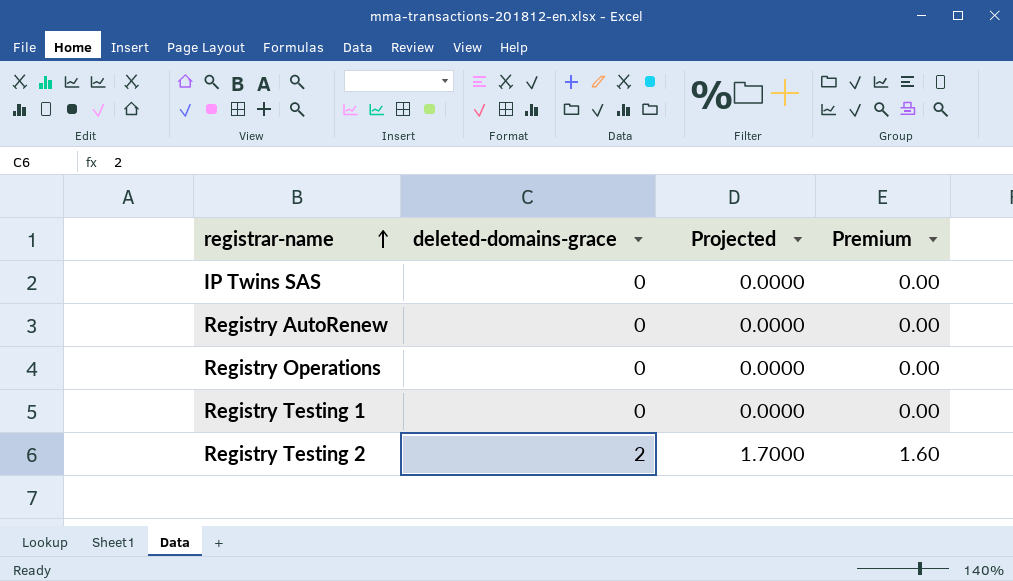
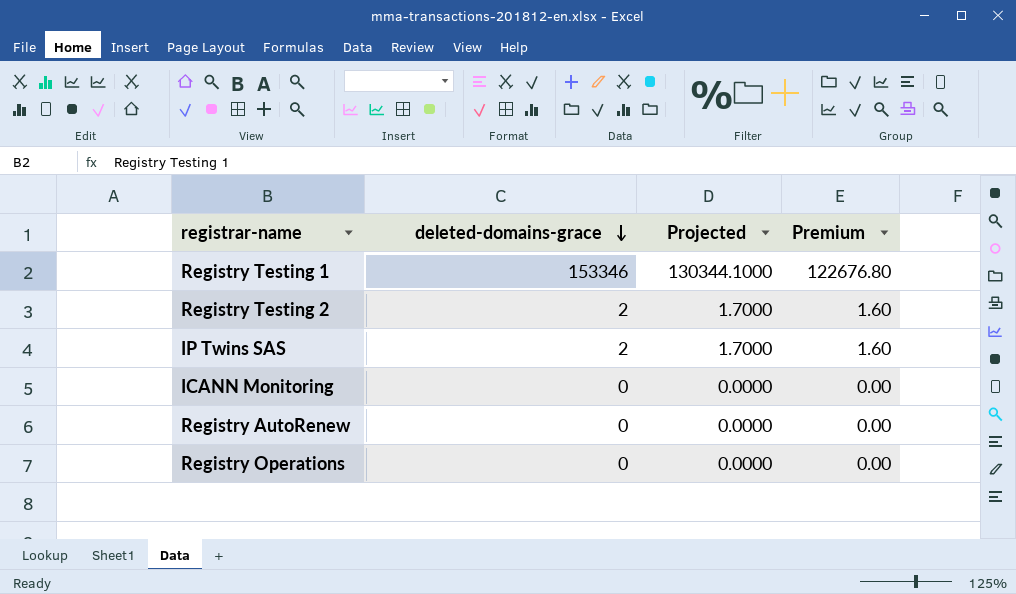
row order: registrar-name ascending -> deleted-domains-grace descending
Registry Testing 1 | deleted-domains-grace: 0 -> 153346
Registry Testing 1 | Projected: 0.0000 -> 130344.1000
Registry Testing 1 | Premium: 0.00 -> 122676.80
IP Twins SAS | deleted-domains-grace: 0 -> 2
IP Twins SAS | Projected: 0.0000 -> 1.7000
IP Twins SAS | Premium: 0.00 -> 1.60
row ICANN Monitoring: none -> 0 | 0.0000 | 0.00

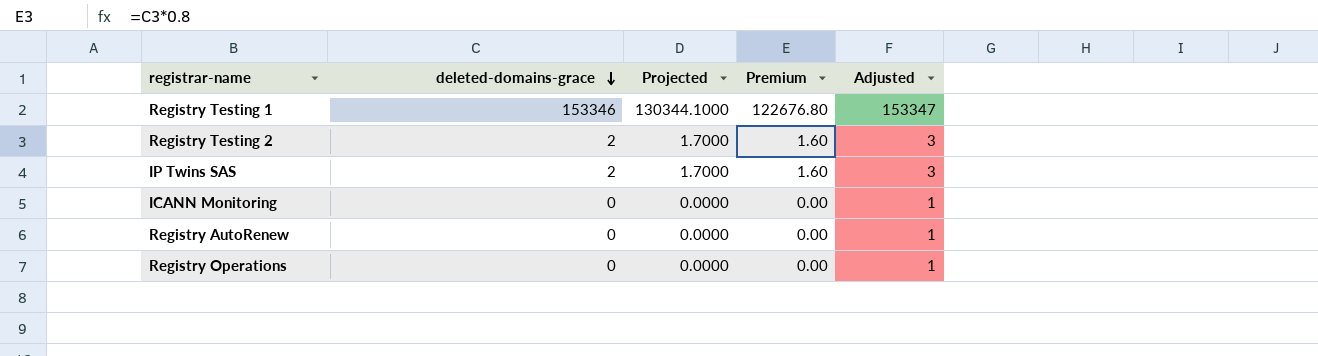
column Adjusted | formula: none -> [deleted-domains-grace] + 1

